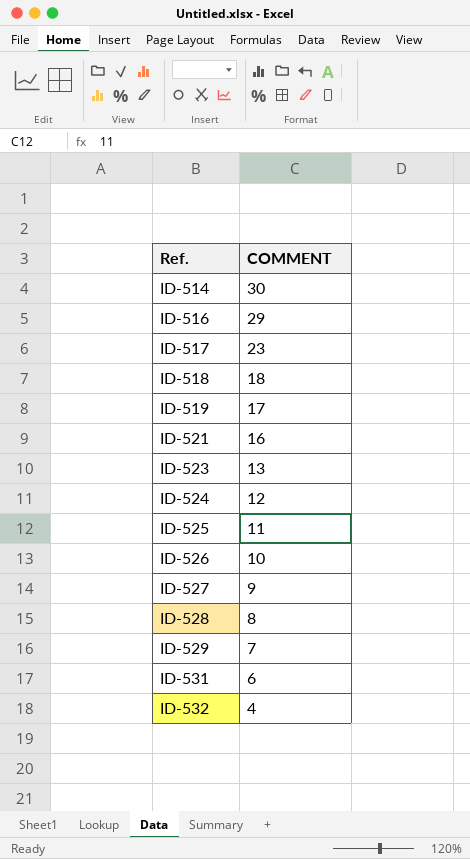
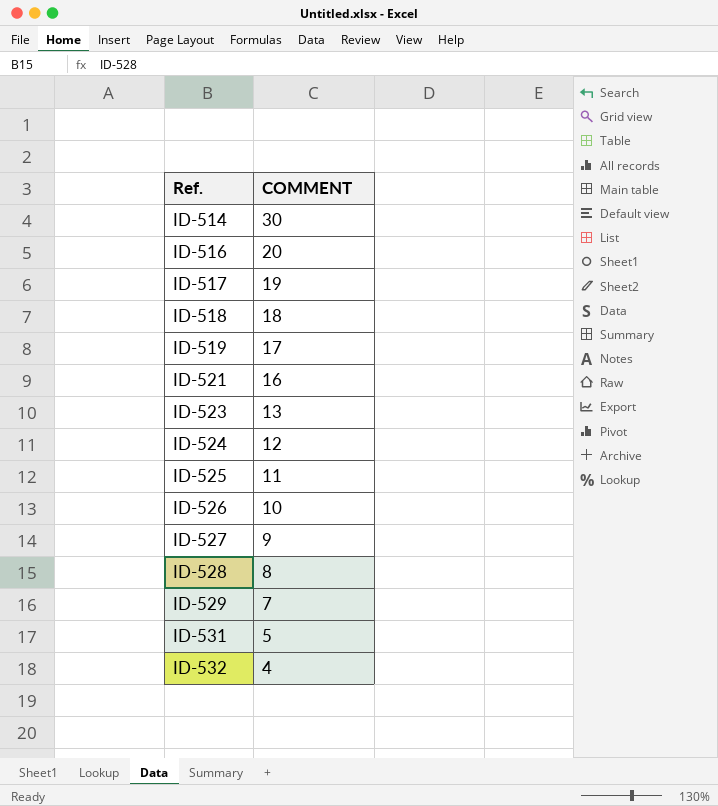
ID-516 | COMMENT: 29 -> 20
ID-517 | COMMENT: 23 -> 19
ID-531 | COMMENT: 6 -> 5

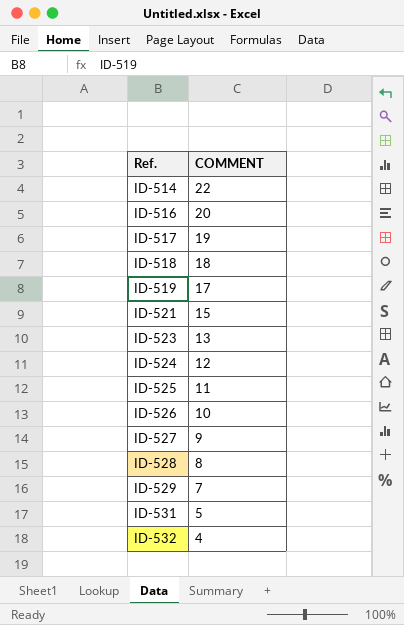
ID-514 | COMMENT: 30 -> 22
ID-521 | COMMENT: 16 -> 15

